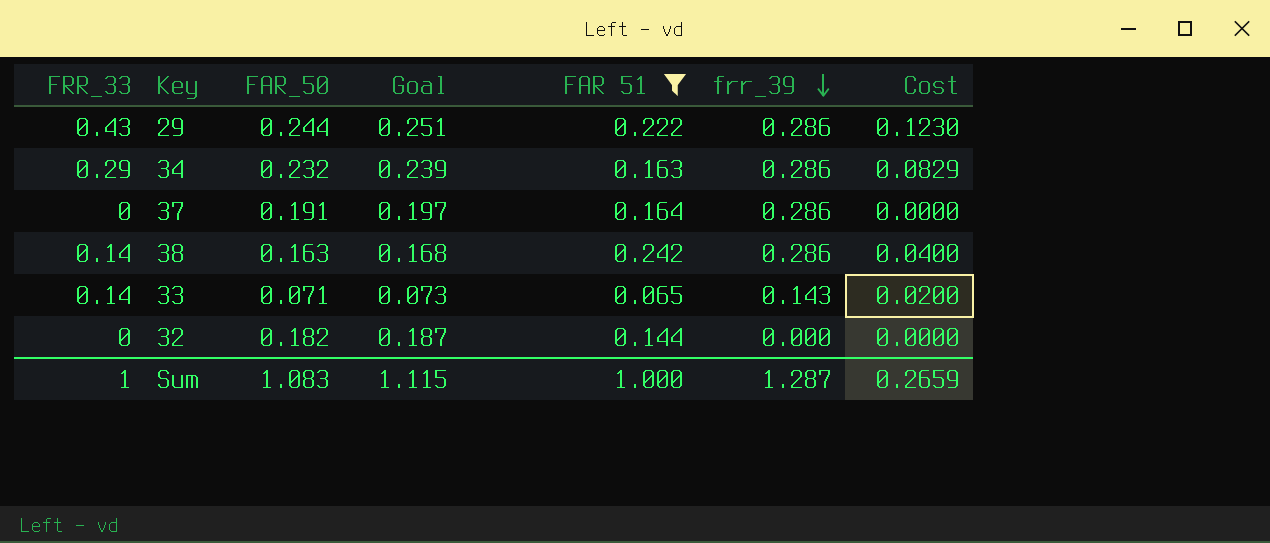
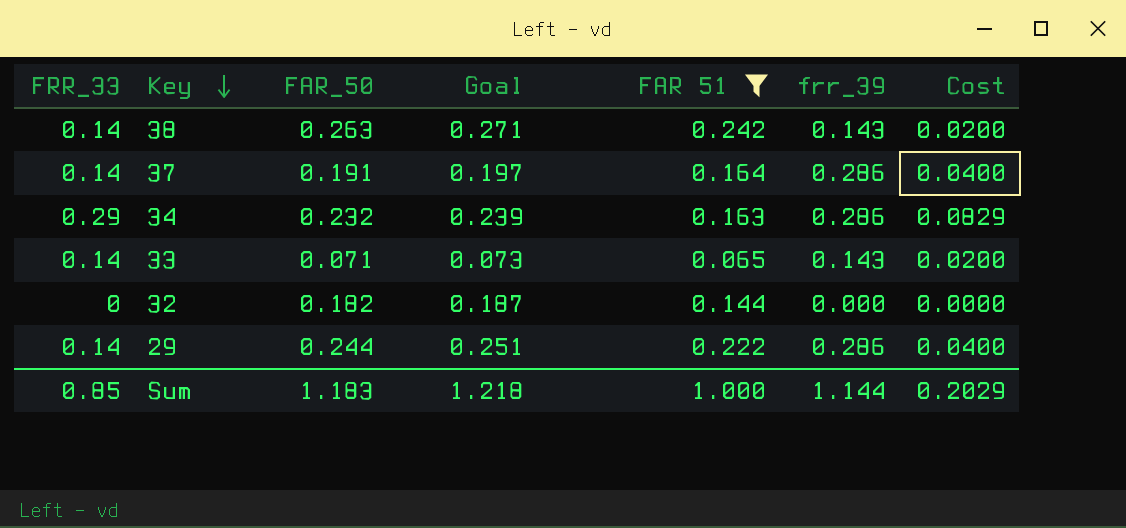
row order: frr_39 descending -> Key descending
38 | FAR_50: 0.163 -> 0.263
38 | Goal: 0.168 -> 0.271
38 | frr_39: 0.286 -> 0.143
38 | Cost: 0.0400 -> 0.0200
37 | FRR_33: 0 -> 0.14
37 | Cost: 0.0000 -> 0.0400
29 | FRR_33: 0.43 -> 0.14
29 | Cost: 0.1230 -> 0.0400
Sum | FRR_33: 1 -> 0.85
Sum | FAR_50: 1.083 -> 1.183
Sum | Goal: 1.115 -> 1.218
Sum | frr_39: 1.287 -> 1.144
Sum | Cost: 0.2659 -> 0.2029

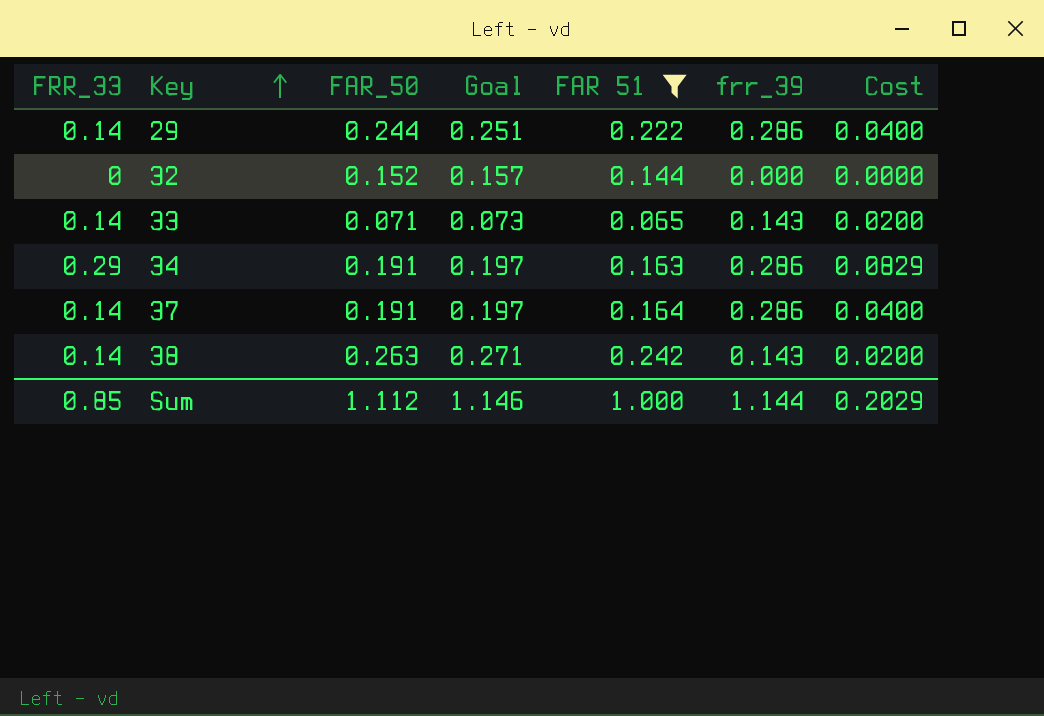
row order: Key descending -> Key ascending
32 | FAR_50: 0.182 -> 0.152
32 | Goal: 0.187 -> 0.157
34 | FAR_50: 0.232 -> 0.191
34 | Goal: 0.239 -> 0.197
Sum | FAR_50: 1.183 -> 1.112
Sum | Goal: 1.218 -> 1.146

